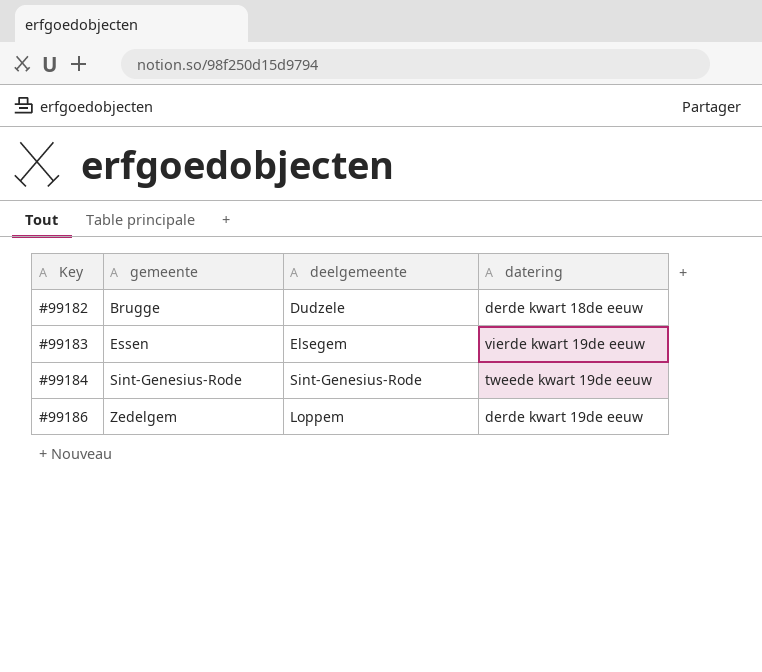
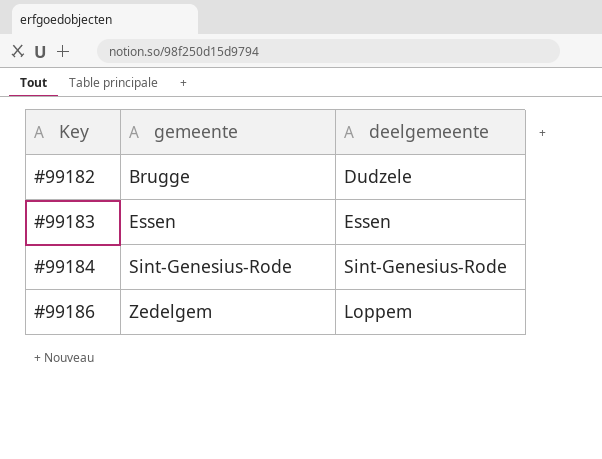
column datering | position: 4 -> none
#99183 | deelgemeente: Elsegem -> Essen

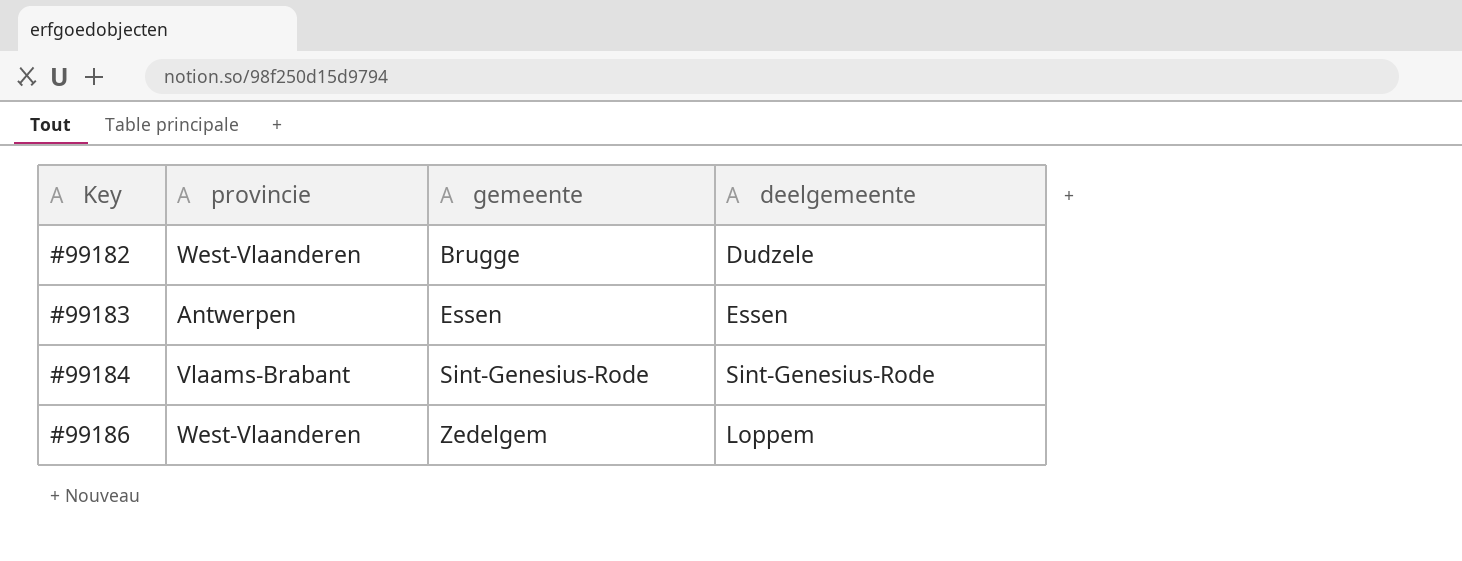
column provincie | position: none -> 2

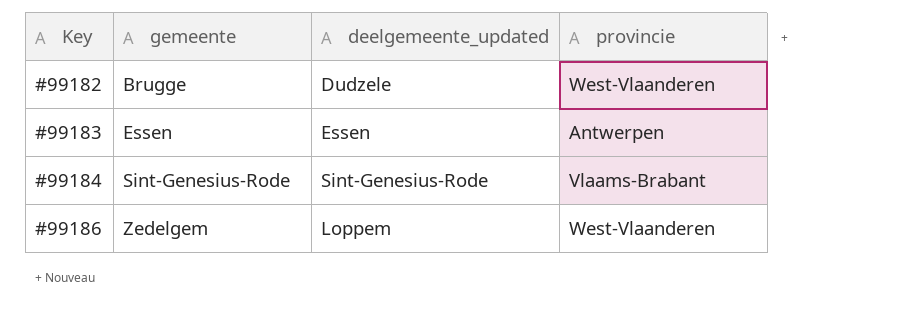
column name: deelgemeente -> deelgemeente_updated
column provincie | position: 2 -> 4

